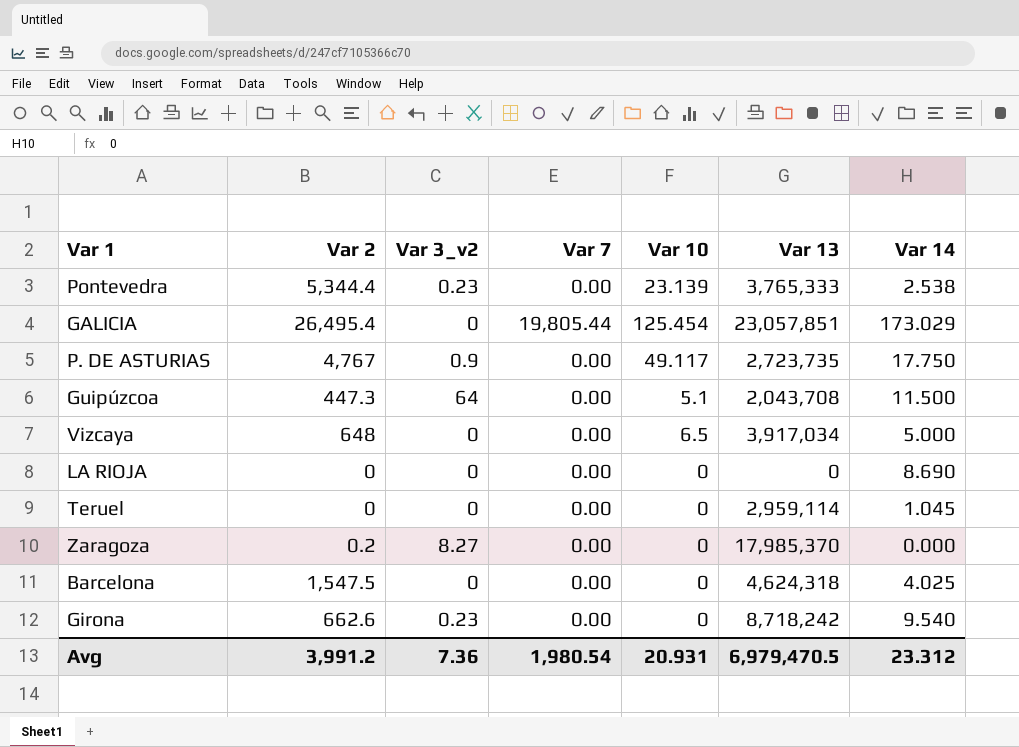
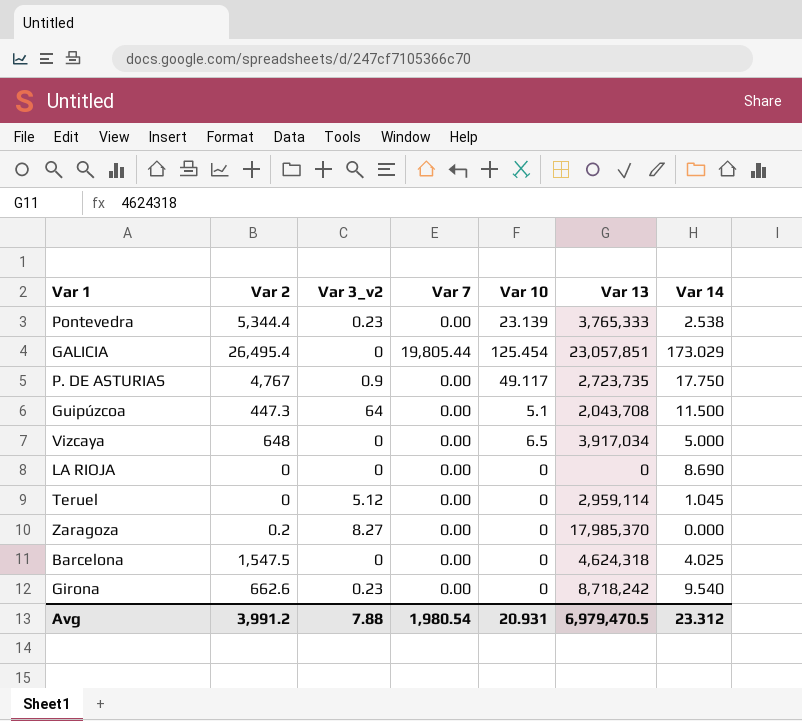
Teruel | Var 3_v2: 0 -> 5.12
Avg | Var 3_v2: 7.36 -> 7.88

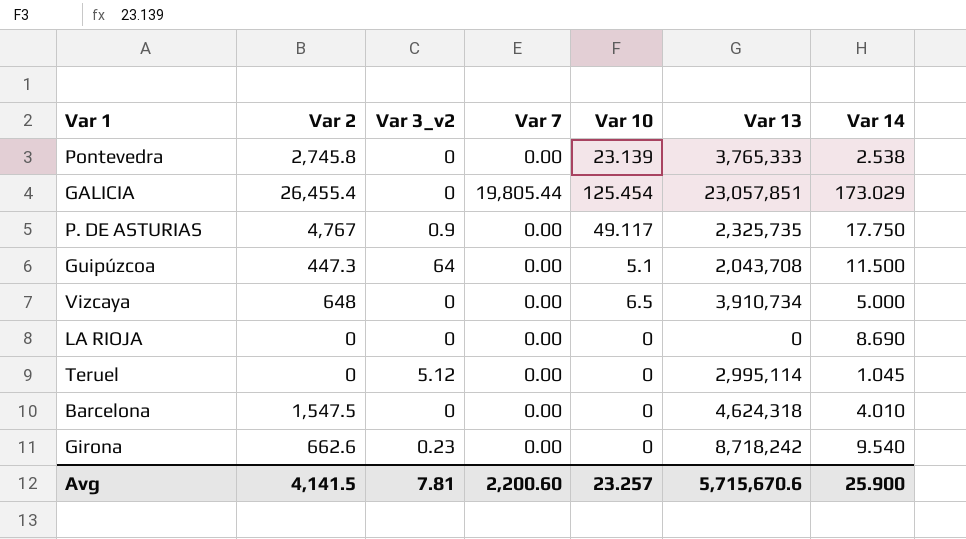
row Zaragoza: 0.2 | 8.27 | 0.00 | 0 | 17,985,370 | 0.000 -> none
Pontevedra | Var 2: 5,344.4 -> 2,745.8
Pontevedra | Var 3_v2: 0.23 -> 0
GALICIA | Var 2: 26,495.4 -> 26,455.4
P. DE ASTURIAS | Var 13: 2,723,735 -> 2,325,735
Vizcaya | Var 13: 3,917,034 -> 3,910,734
Teruel | Var 13: 2,959,114 -> 2,995,114
Barcelona | Var 14: 4.025 -> 4.010
Avg | Var 2: 3,991.2 -> 4,141.5
Avg | Var 3_v2: 7.88 -> 7.81
Avg | Var 7: 1,980.54 -> 2,200.60
Avg | Var 10: 20.931 -> 23.257
Avg | Var 13: 6,979,470.5 -> 5,715,670.6
Avg | Var 14: 23.312 -> 25.900

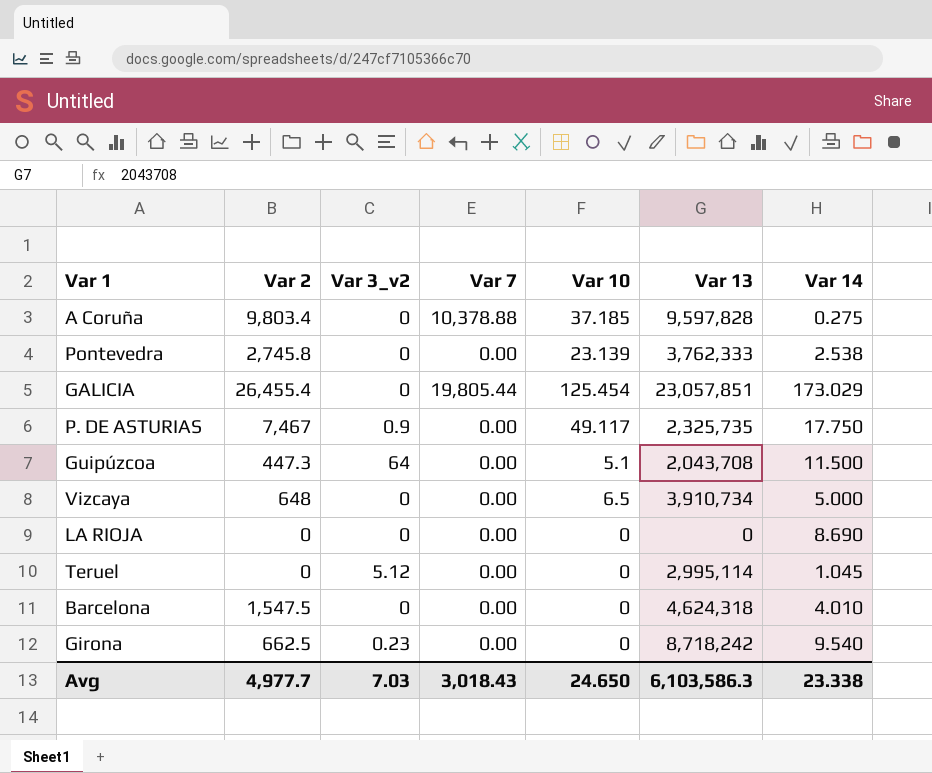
row A Coruña: none -> 9,803.4 | 0 | 10,378.88 | 37.185 | 9,597,828 | 0.275
Pontevedra | Var 13: 3,765,333 -> 3,762,333
P. DE ASTURIAS | Var 2: 4,767 -> 7,467
Girona | Var 2: 662.6 -> 662.5
Avg | Var 2: 4,141.5 -> 4,977.7
Avg | Var 3_v2: 7.81 -> 7.03
Avg | Var 7: 2,200.60 -> 3,018.43
Avg | Var 10: 23.257 -> 24.650
Avg | Var 13: 5,715,670.6 -> 6,103,586.3
Avg | Var 14: 25.900 -> 23.338

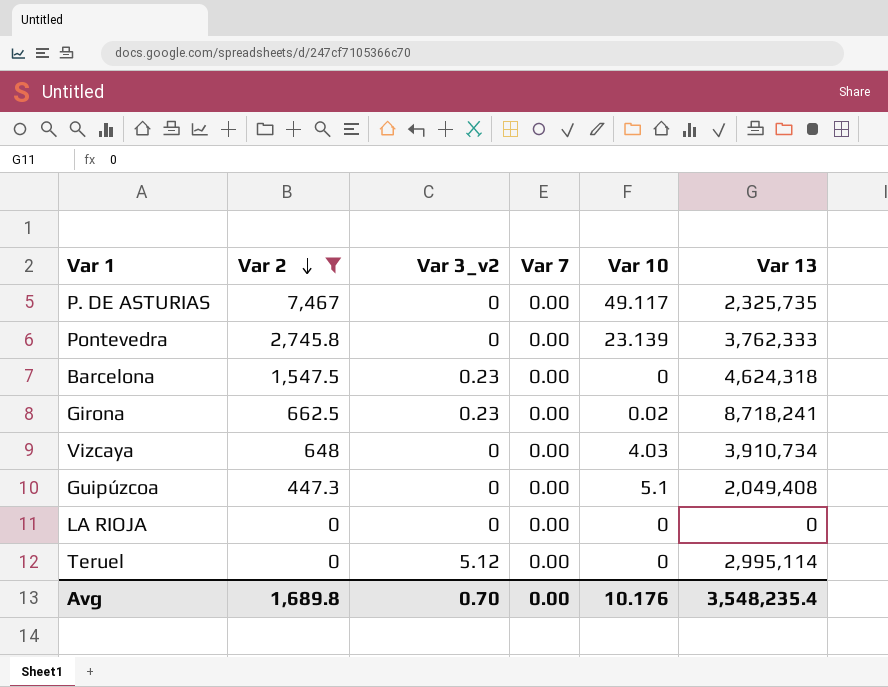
filter: none -> Var 2 <= 7,467
row order: none -> Var 2 descending
column Var 14 | position: 7 -> none
P. DE ASTURIAS | Var 3_v2: 0.9 -> 0
Barcelona | Var 3_v2: 0 -> 0.23
Girona | Var 10: 0 -> 0.02
Girona | Var 13: 8,718,242 -> 8,718,241
Vizcaya | Var 10: 6.5 -> 4.03
Guipúzcoa | Var 3_v2: 64 -> 0
Guipúzcoa | Var 13: 2,043,708 -> 2,049,408
Avg | Var 2: 4,977.7 -> 1,689.8
Avg | Var 3_v2: 7.03 -> 0.70
Avg | Var 7: 3,018.43 -> 0.00
Avg | Var 10: 24.650 -> 10.176
Avg | Var 13: 6,103,586.3 -> 3,548,235.4

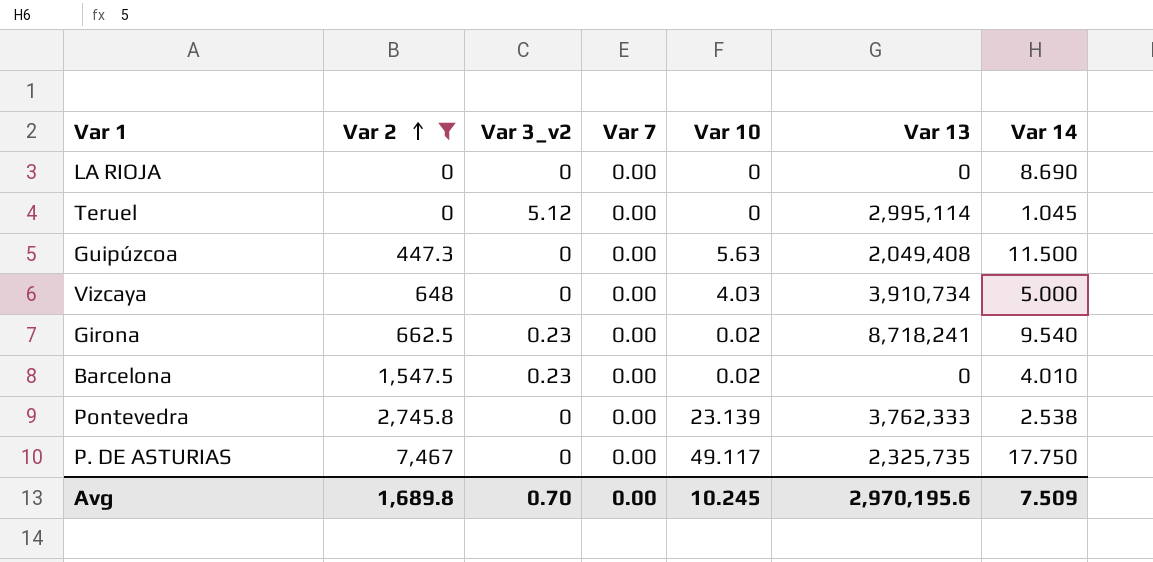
row order: Var 2 descending -> Var 2 ascending
column Var 14 | position: none -> 7
Guipúzcoa | Var 10: 5.1 -> 5.63
Barcelona | Var 10: 0 -> 0.02
Barcelona | Var 13: 4,624,318 -> 0
Avg | Var 10: 10.176 -> 10.245
Avg | Var 13: 3,548,235.4 -> 2,970,195.6

